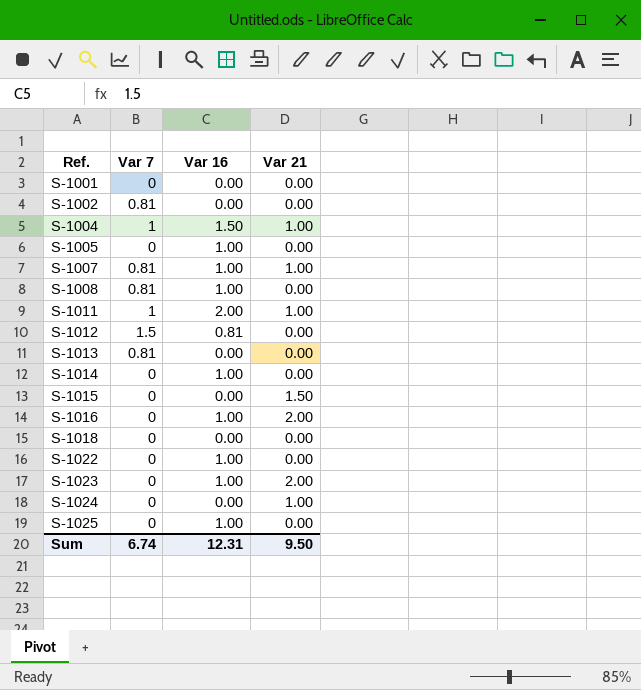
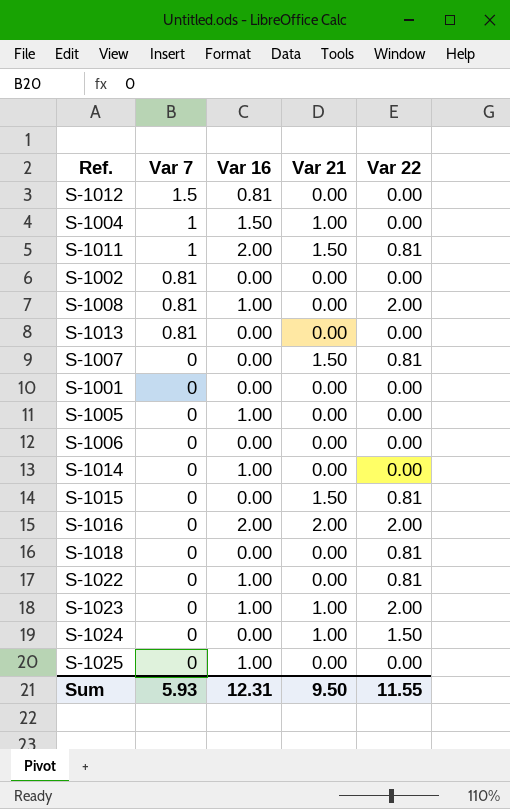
row order: Ref. ascending -> Var 7 descending
column Var 22 | position: none -> 5
S-1011 | Var 21: 1.00 -> 1.50
S-1007 | Var 7: 0.81 -> 0
S-1007 | Var 16: 1.00 -> 0.00
S-1007 | Var 21: 1.00 -> 1.50
row S-1006: none -> 0 | 0.00 | 0.00 | 0.00
S-1016 | Var 16: 1.00 -> 2.00
S-1023 | Var 21: 2.00 -> 1.00
Sum | Var 7: 6.74 -> 5.93

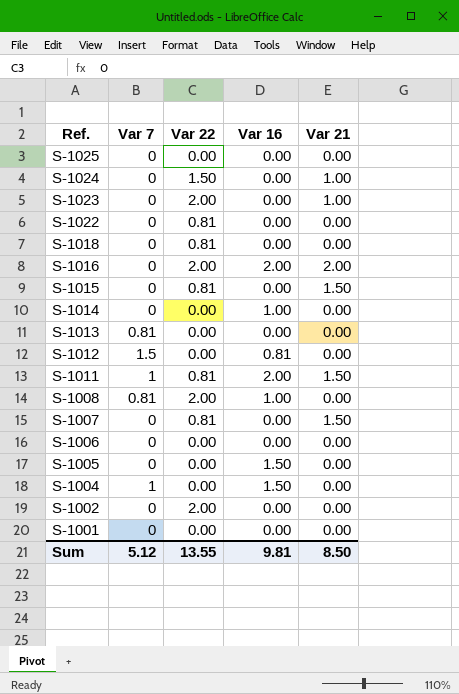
row order: Var 7 descending -> Ref. descending
column Var 22 | position: 5 -> 3
S-1025 | Var 16: 1.00 -> 0.00
S-1023 | Var 16: 1.00 -> 0.00
S-1022 | Var 16: 1.00 -> 0.00
S-1005 | Var 16: 1.00 -> 1.50
S-1004 | Var 21: 1.00 -> 0.00
S-1002 | Var 7: 0.81 -> 0
S-1002 | Var 22: 0.00 -> 2.00
Sum | Var 7: 5.93 -> 5.12
Sum | Var 22: 11.55 -> 13.55
Sum | Var 16: 12.31 -> 9.81
Sum | Var 21: 9.50 -> 8.50

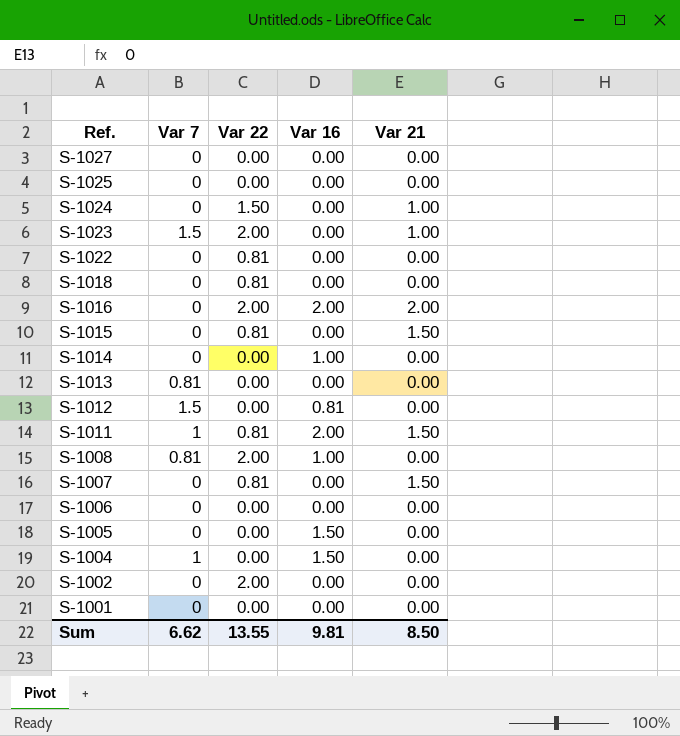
row S-1027: none -> 0 | 0.00 | 0.00 | 0.00
S-1023 | Var 7: 0 -> 1.5
Sum | Var 7: 5.12 -> 6.62

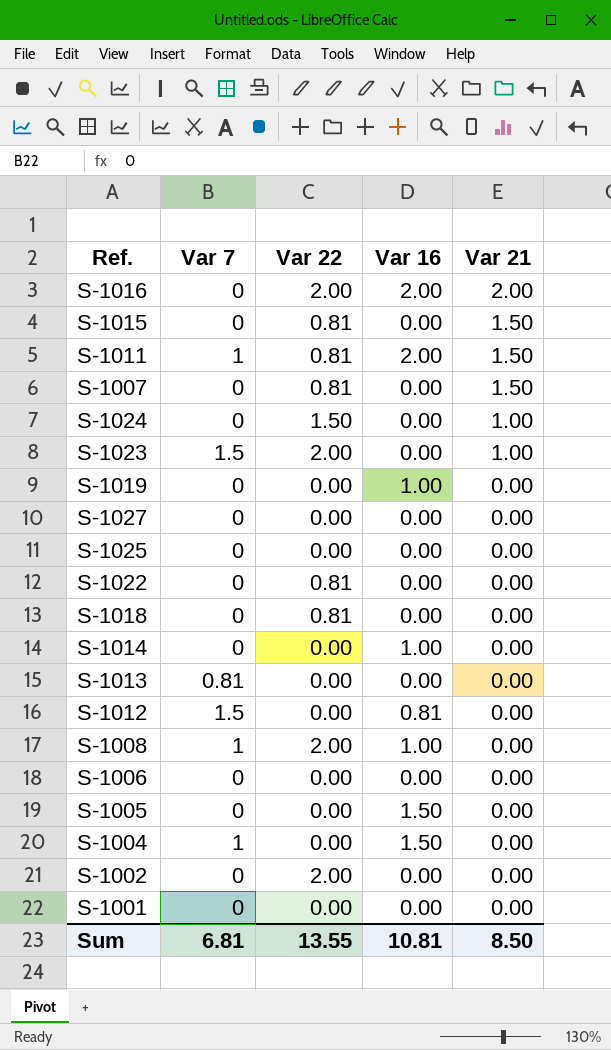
row order: Ref. descending -> Var 21 descending
row S-1019: none -> 0 | 0.00 | 1.00 | 0.00
S-1008 | Var 7: 0.81 -> 1
Sum | Var 7: 6.62 -> 6.81
Sum | Var 16: 9.81 -> 10.81

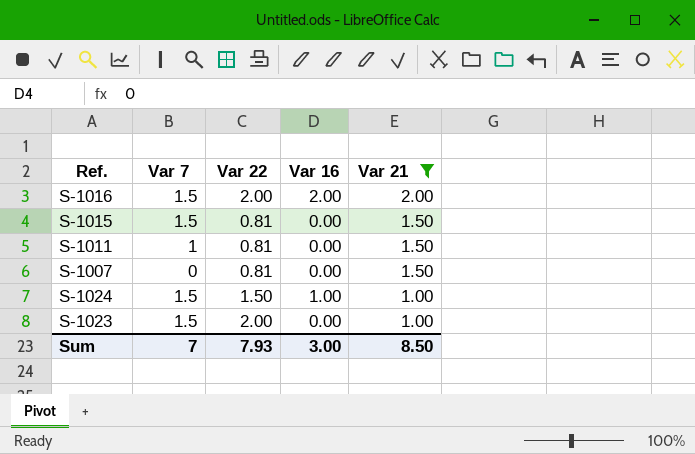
filter: none -> Var 21 != 0.00
S-1016 | Var 7: 0 -> 1.5
S-1015 | Var 7: 0 -> 1.5
S-1011 | Var 16: 2.00 -> 0.00
S-1024 | Var 7: 0 -> 1.5
S-1024 | Var 16: 0.00 -> 1.00
Sum | Var 7: 6.81 -> 7
Sum | Var 22: 13.55 -> 7.93
Sum | Var 16: 10.81 -> 3.00

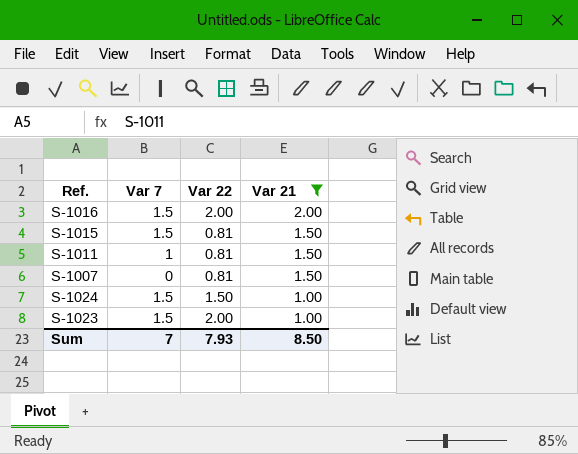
column Var 16 | position: 4 -> none

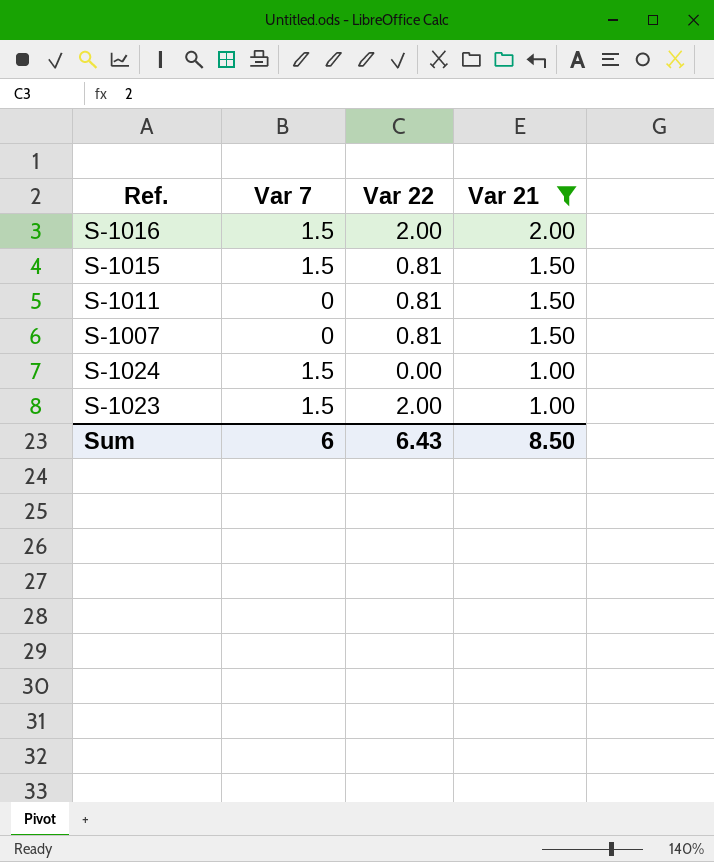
S-1011 | Var 7: 1 -> 0
S-1024 | Var 22: 1.50 -> 0.00
Sum | Var 7: 7 -> 6
Sum | Var 22: 7.93 -> 6.43

